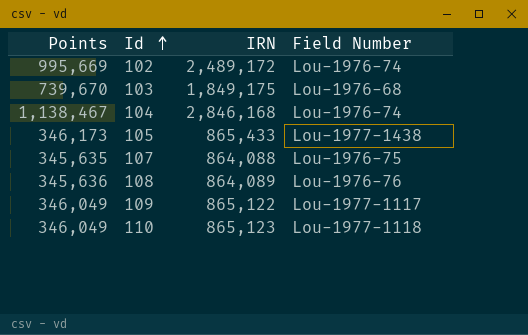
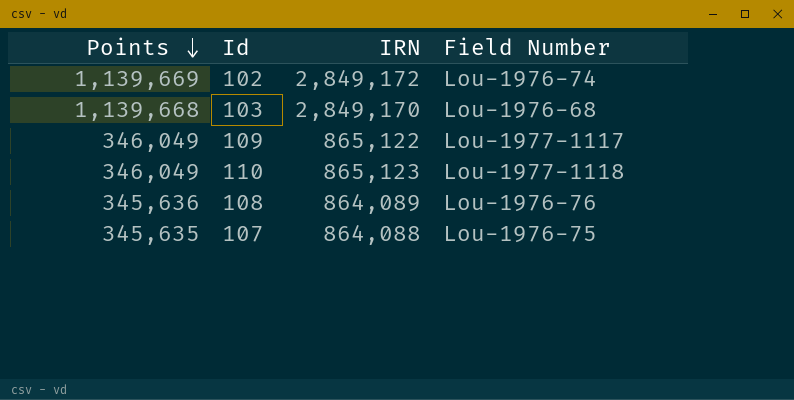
row order: Id ascending -> Points descending
row 104: 1,138,467 | 2,846,168 | Lou-1976-74 -> none
row 105: 346,173 | 865,433 | Lou-1977-1438 -> none
102 | Points: 995,669 -> 1,139,669
102 | IRN: 2,489,172 -> 2,849,172
103 | Points: 739,670 -> 1,139,668
103 | IRN: 1,849,175 -> 2,849,170

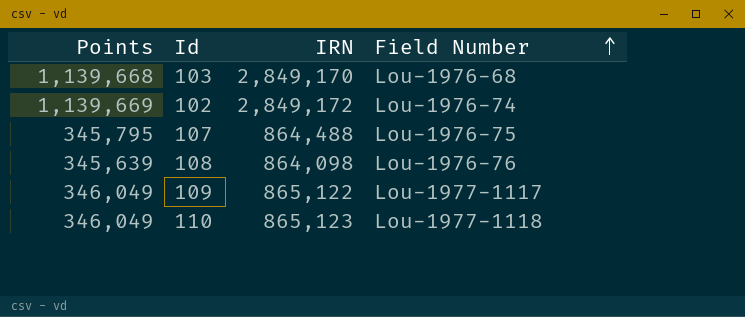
row order: Points descending -> Field Number ascending
107 | Points: 345,635 -> 345,795
107 | IRN: 864,088 -> 864,488
108 | Points: 345,636 -> 345,639
108 | IRN: 864,089 -> 864,098

